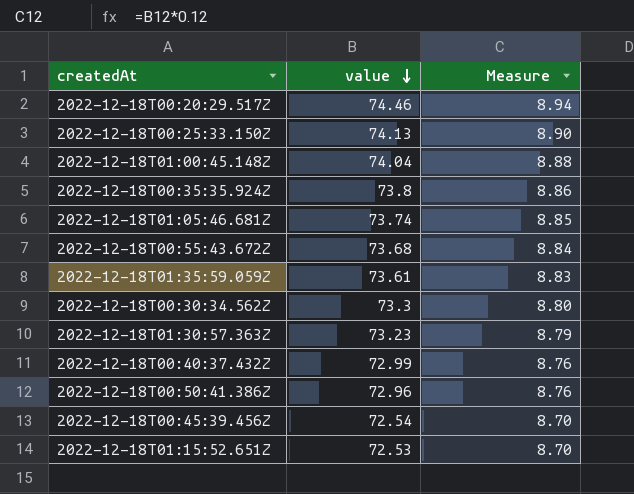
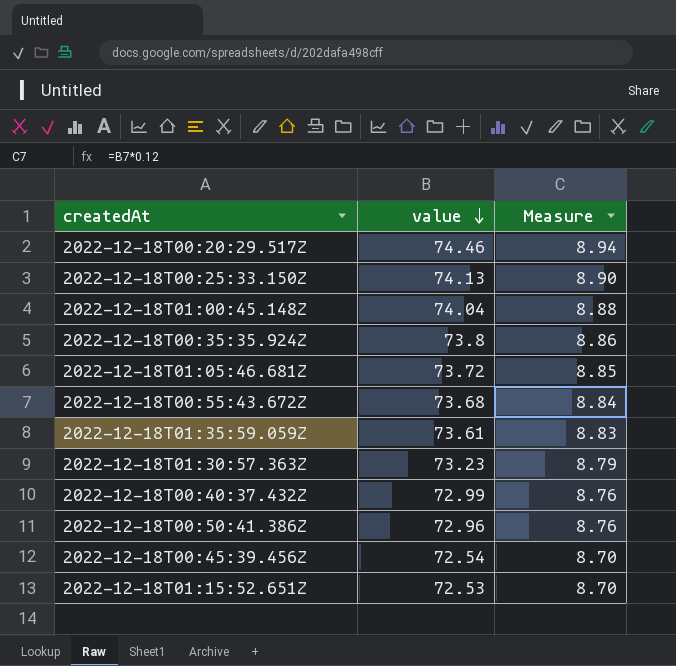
row 2022-12-18T00:30:34.562Z: 73.3 | 8.80 -> none
2022-12-18T01:05:46.681Z | value: 73.74 -> 73.72

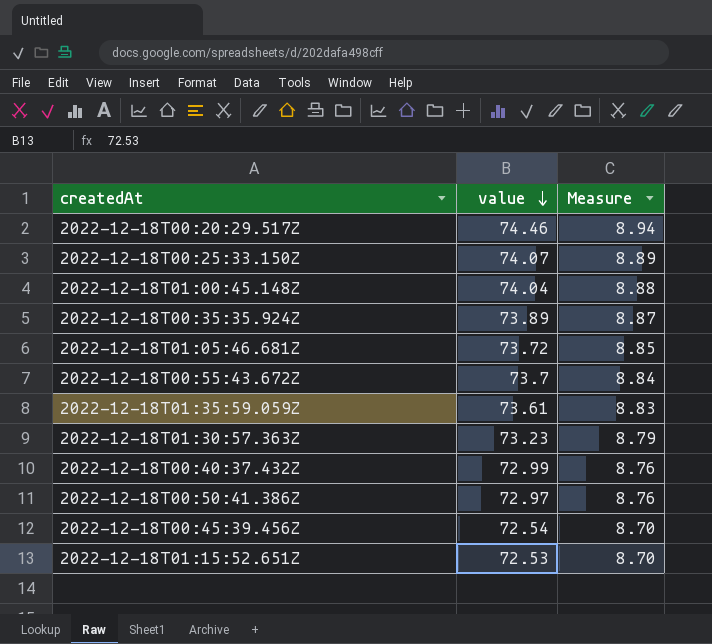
2022-12-18T00:25:33.150Z | value: 74.13 -> 74.07
2022-12-18T00:25:33.150Z | Measure: 8.90 -> 8.89
2022-12-18T00:35:35.924Z | value: 73.8 -> 73.89
2022-12-18T00:35:35.924Z | Measure: 8.86 -> 8.87
2022-12-18T00:55:43.672Z | value: 73.68 -> 73.7
2022-12-18T00:50:41.386Z | value: 72.96 -> 72.97

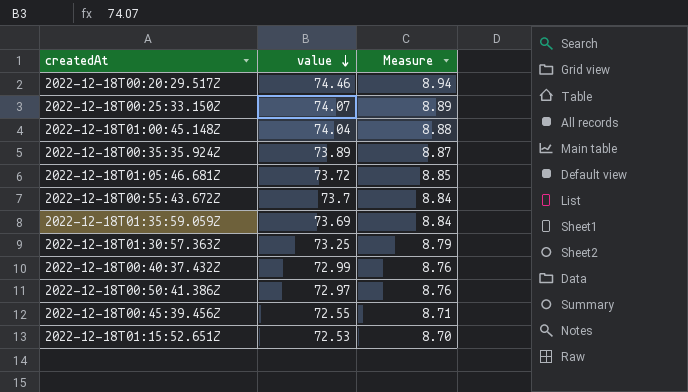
2022-12-18T01:35:59.059Z | value: 73.61 -> 73.69
2022-12-18T01:35:59.059Z | Measure: 8.83 -> 8.84
2022-12-18T01:30:57.363Z | value: 73.23 -> 73.25
2022-12-18T00:45:39.456Z | value: 72.54 -> 72.55
2022-12-18T00:45:39.456Z | Measure: 8.70 -> 8.71

